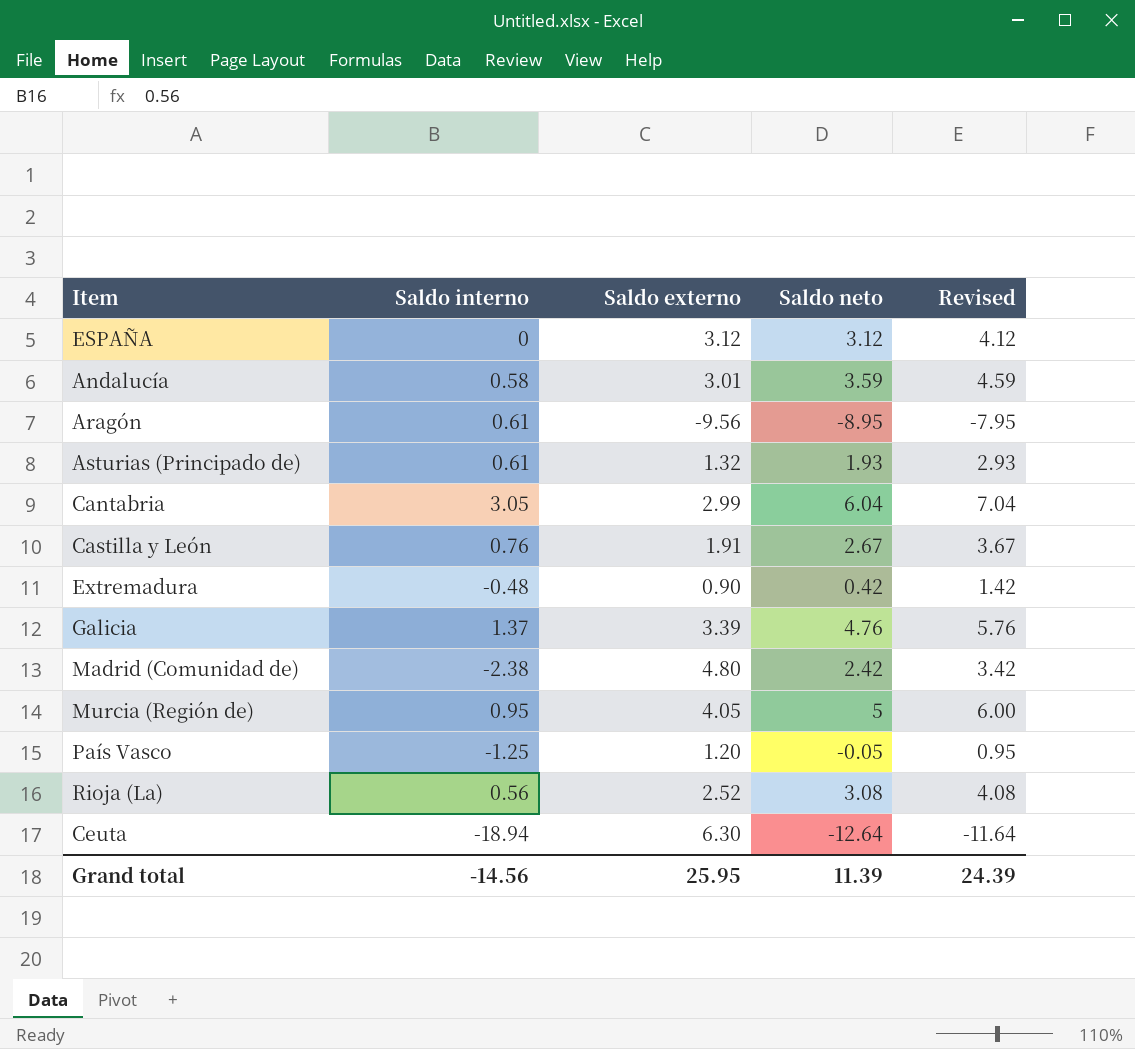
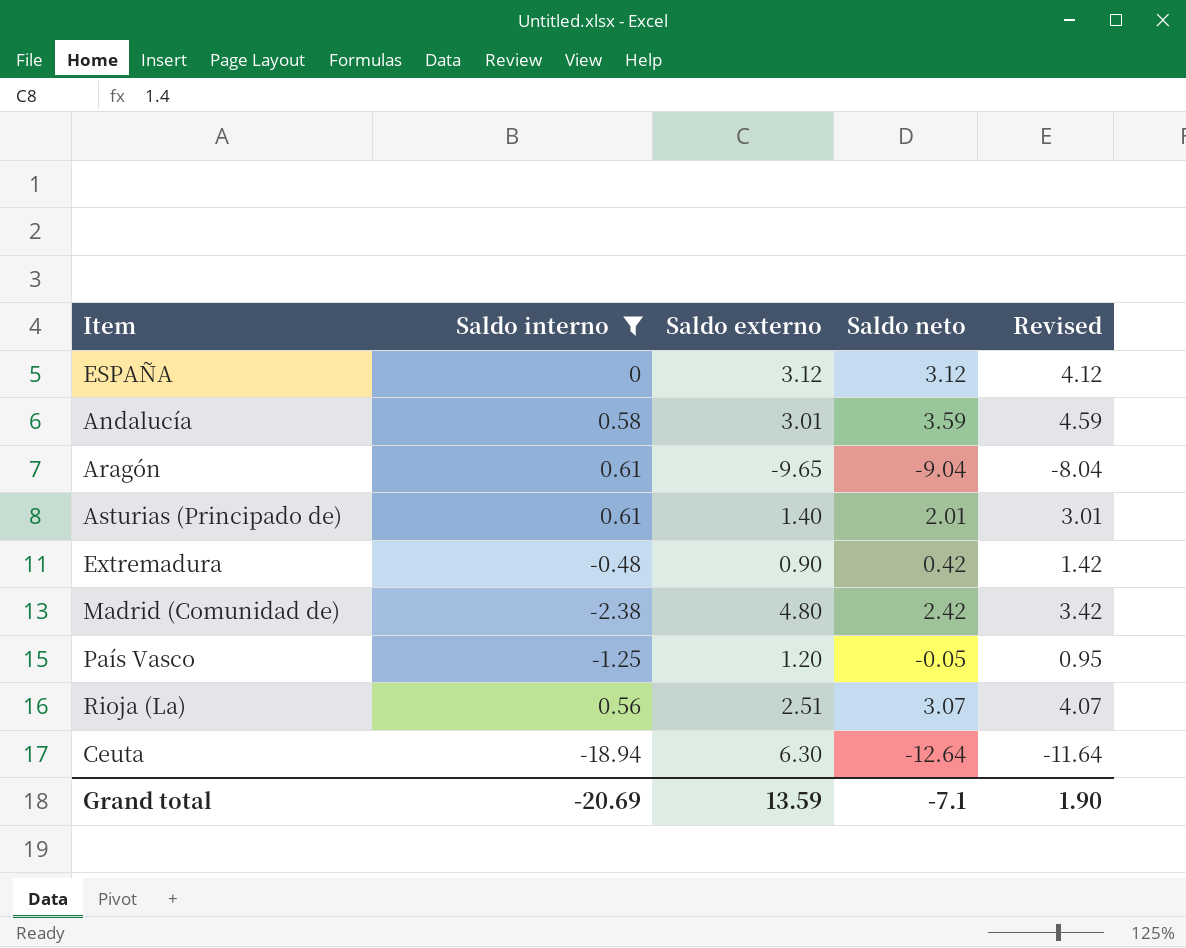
filter: none -> Saldo interno <= 0.61
Aragón | Saldo externo: -9.56 -> -9.65
Aragón | Saldo neto: -8.95 -> -9.04
Aragón | Revised: -7.95 -> -8.04
Asturias (Principado de) | Saldo externo: 1.32 -> 1.40
Asturias (Principado de) | Saldo neto: 1.93 -> 2.01
Asturias (Principado de) | Revised: 2.93 -> 3.01
Rioja (La) | Saldo externo: 2.52 -> 2.51
Rioja (La) | Saldo neto: 3.08 -> 3.07
Rioja (La) | Revised: 4.08 -> 4.07
Grand total | Saldo interno: -14.56 -> -20.69
Grand total | Saldo externo: 25.95 -> 13.59
Grand total | Saldo neto: 11.39 -> -7.1
Grand total | Revised: 24.39 -> 1.90

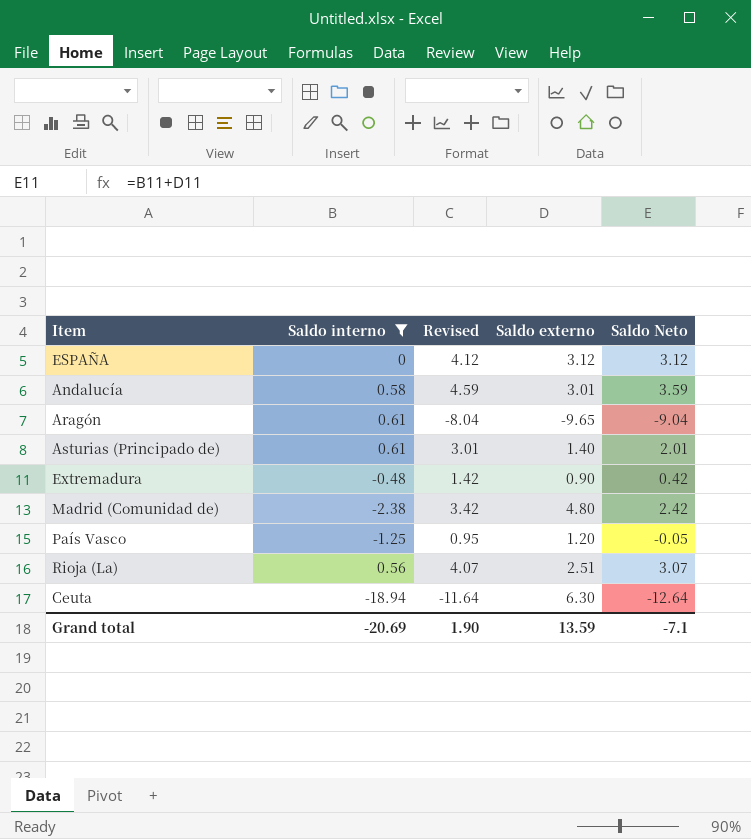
column Revised | position: 5 -> 3
column name: Saldo neto -> Saldo Neto

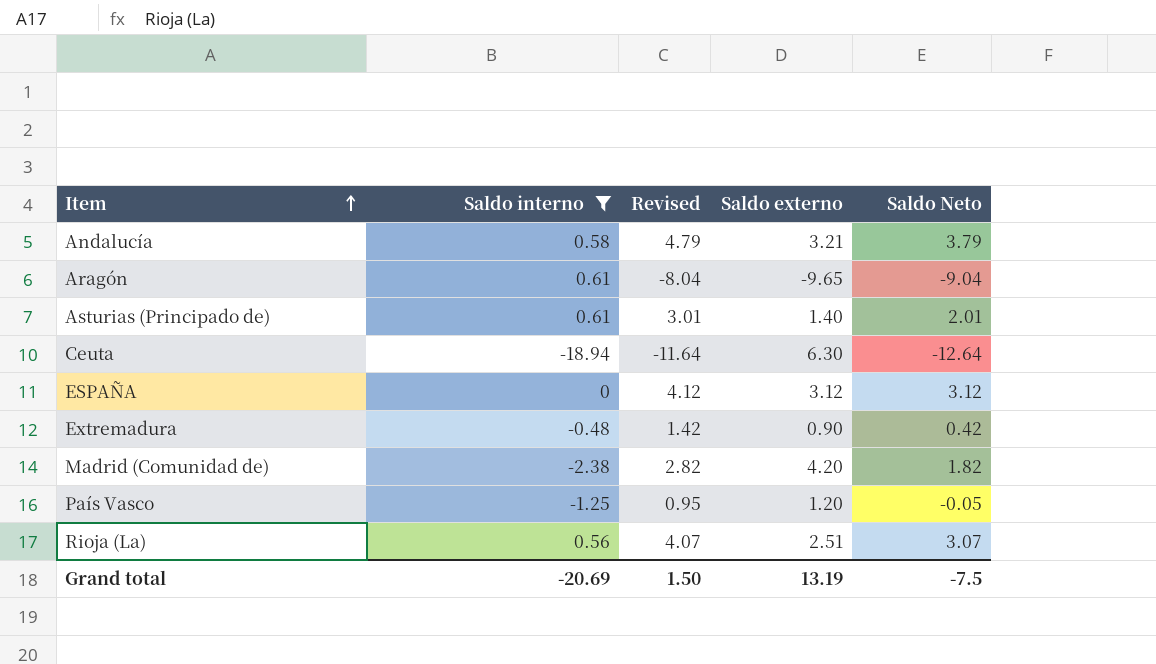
row order: none -> Item ascending
Andalucía | Revised: 4.59 -> 4.79
Andalucía | Saldo externo: 3.01 -> 3.21
Andalucía | Saldo Neto: 3.59 -> 3.79
Madrid (Comunidad de) | Revised: 3.42 -> 2.82
Madrid (Comunidad de) | Saldo externo: 4.80 -> 4.20
Madrid (Comunidad de) | Saldo Neto: 2.42 -> 1.82
Grand total | Revised: 1.90 -> 1.50
Grand total | Saldo externo: 13.59 -> 13.19
Grand total | Saldo Neto: -7.1 -> -7.5

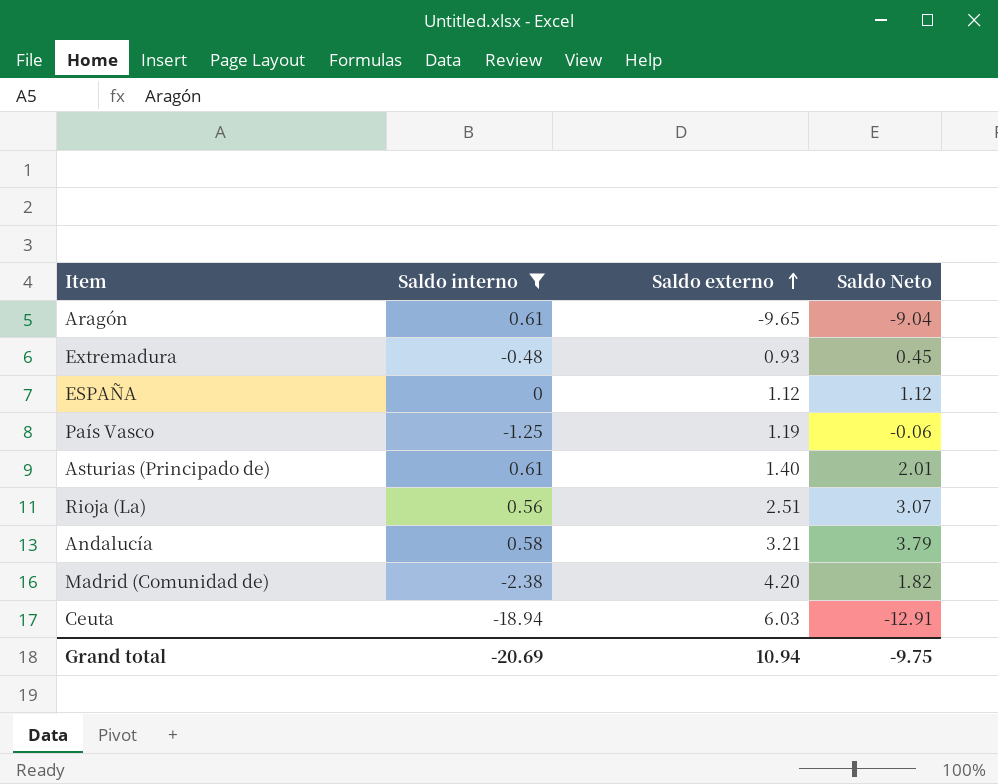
row order: Item ascending -> Saldo externo ascending
column Revised | formula: [Saldo Neto] + 1 -> none
Extremadura | Saldo externo: 0.90 -> 0.93
Extremadura | Saldo Neto: 0.42 -> 0.45
ESPAÑA | Saldo externo: 3.12 -> 1.12
ESPAÑA | Saldo Neto: 3.12 -> 1.12
País Vasco | Saldo externo: 1.20 -> 1.19
País Vasco | Saldo Neto: -0.05 -> -0.06
Ceuta | Saldo externo: 6.30 -> 6.03
Ceuta | Saldo Neto: -12.64 -> -12.91
Grand total | Saldo externo: 13.19 -> 10.94
Grand total | Saldo Neto: -7.5 -> -9.75

